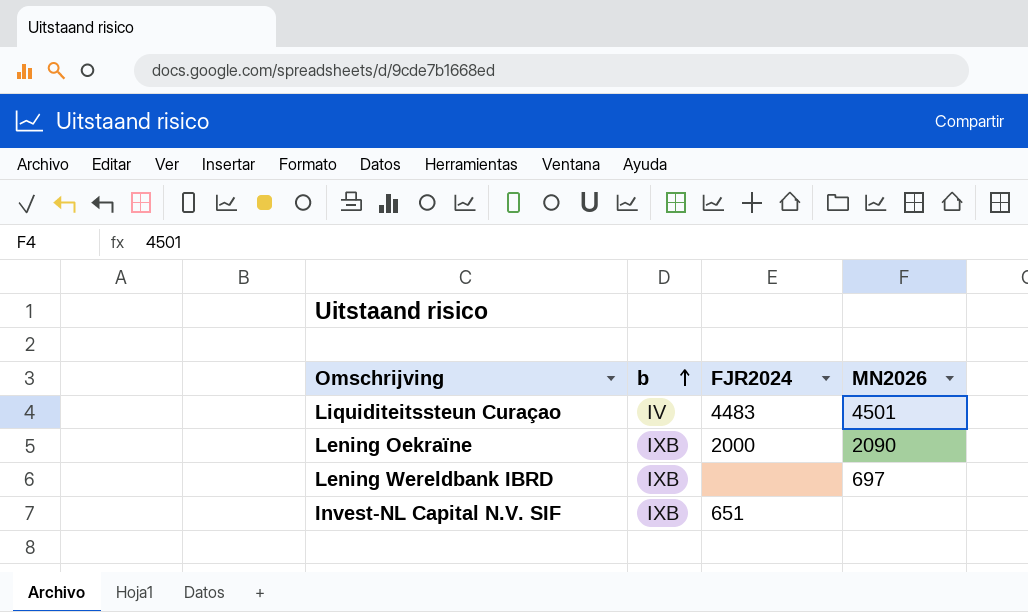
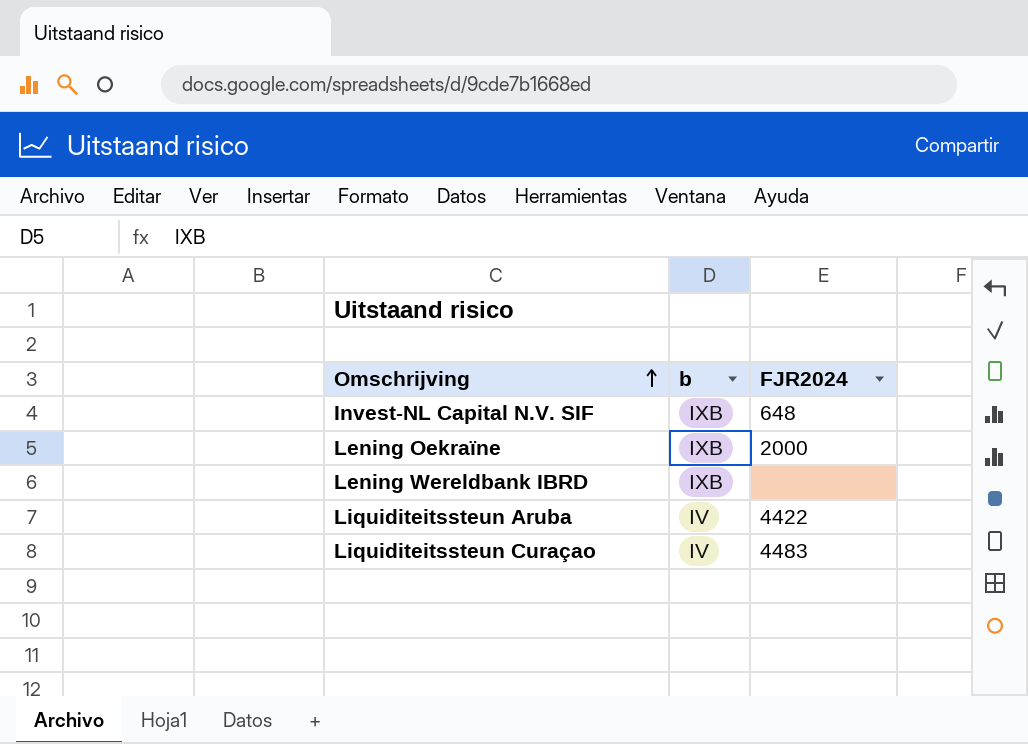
row order: b ascending -> Omschrijving ascending
column MN2026 | position: 4 -> none
Invest-NL Capital N.V. SIF | FJR2024: 651 -> 648
row Liquiditeitssteun Aruba: none -> IV | 4422

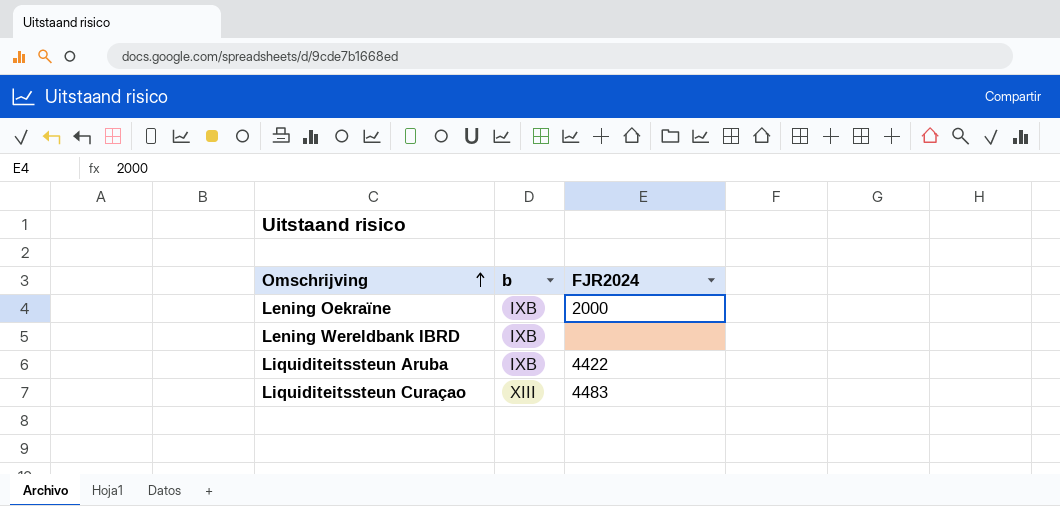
row Invest-NL Capital N.V. SIF: IXB | 648 -> none
Liquiditeitssteun Aruba | b: IV -> IXB
Liquiditeitssteun Curaçao | b: IV -> XIII

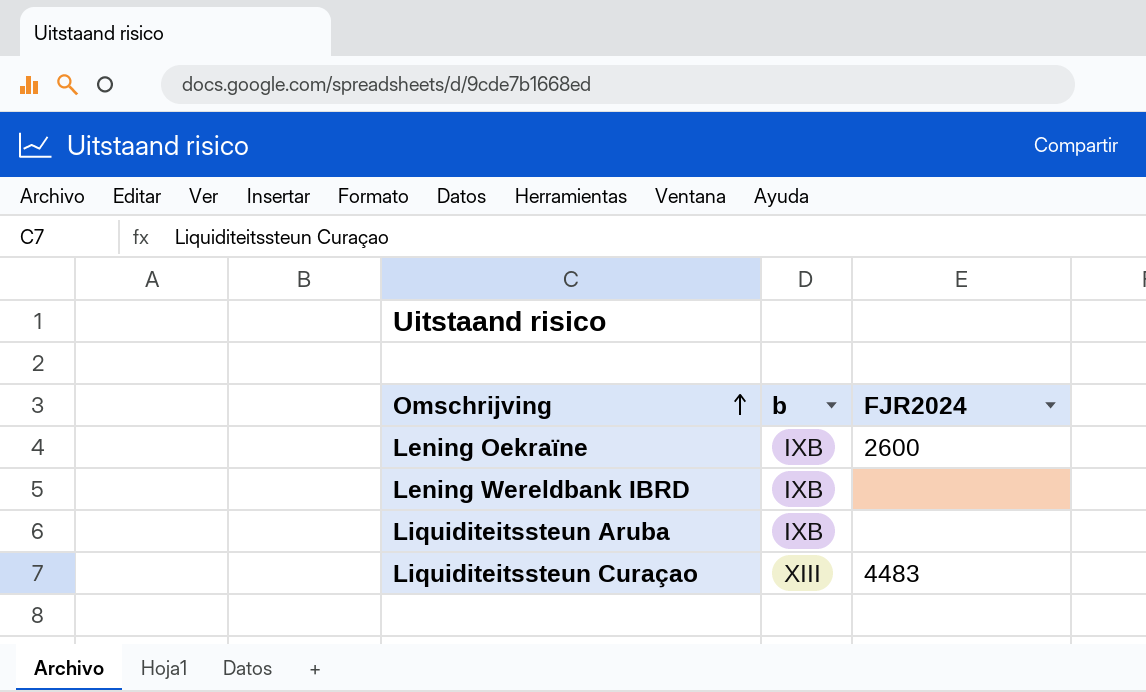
Lening Oekraïne | FJR2024: 2000 -> 2600
Liquiditeitssteun Aruba | FJR2024: 4422 -> none

